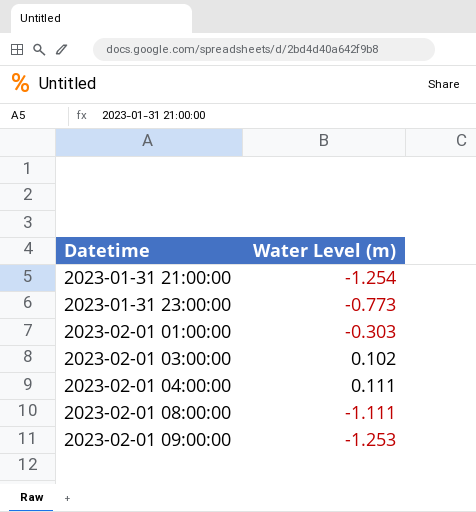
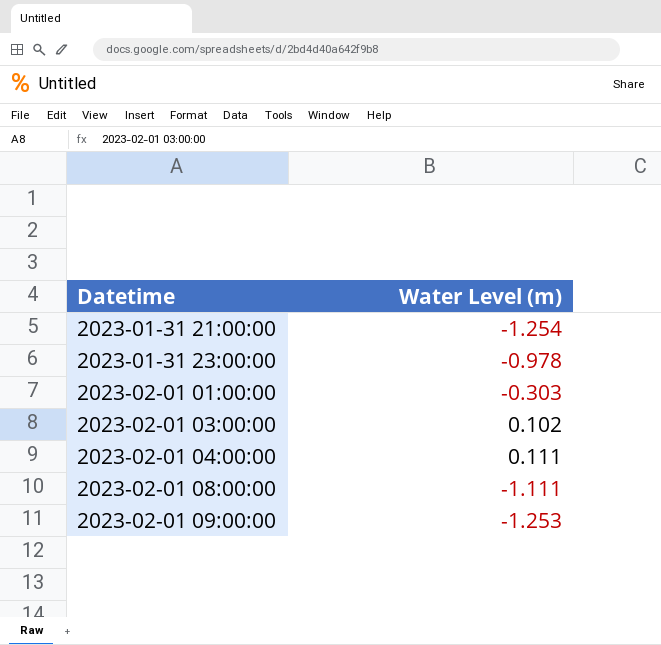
2023-01-31 23:00:00 | Water Level (m): -0.773 -> -0.978

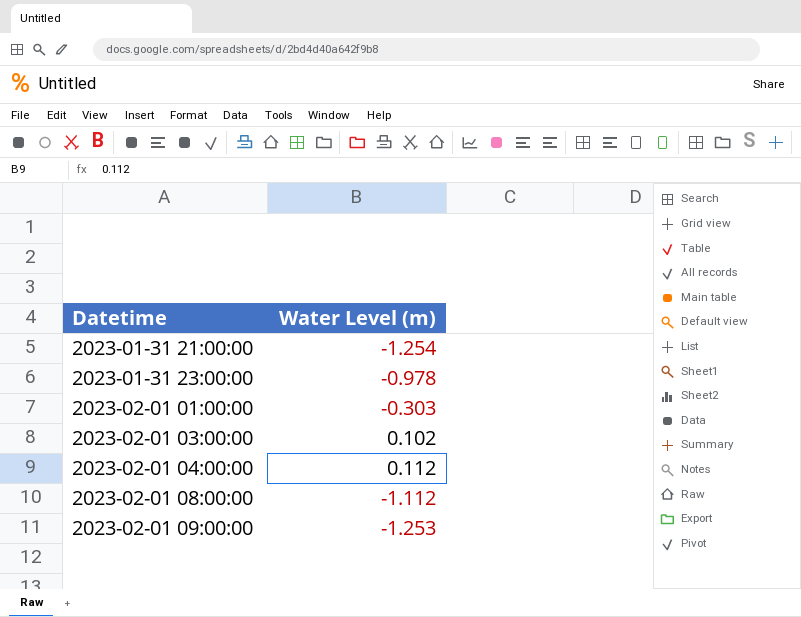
2023-02-01 04:00:00 | Water Level (m): 0.111 -> 0.112
2023-02-01 08:00:00 | Water Level (m): -1.111 -> -1.112

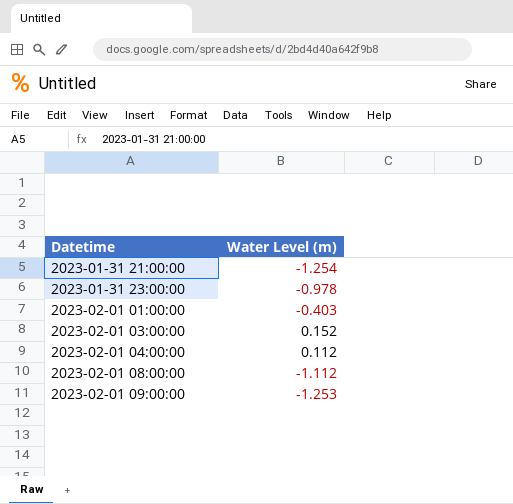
2023-02-01 01:00:00 | Water Level (m): -0.303 -> -0.403
2023-02-01 03:00:00 | Water Level (m): 0.102 -> 0.152

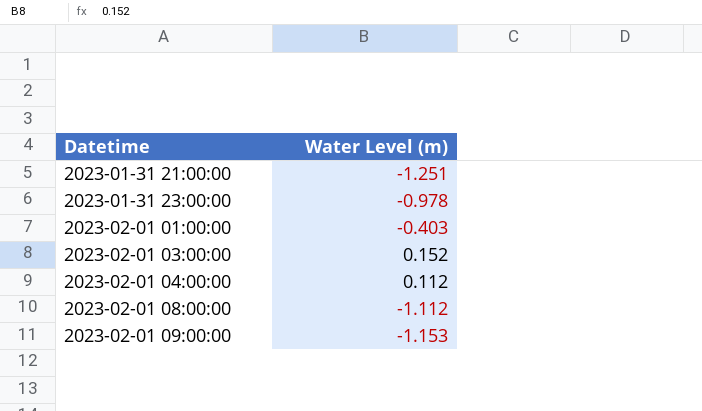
2023-01-31 21:00:00 | Water Level (m): -1.254 -> -1.251
2023-02-01 09:00:00 | Water Level (m): -1.253 -> -1.153

